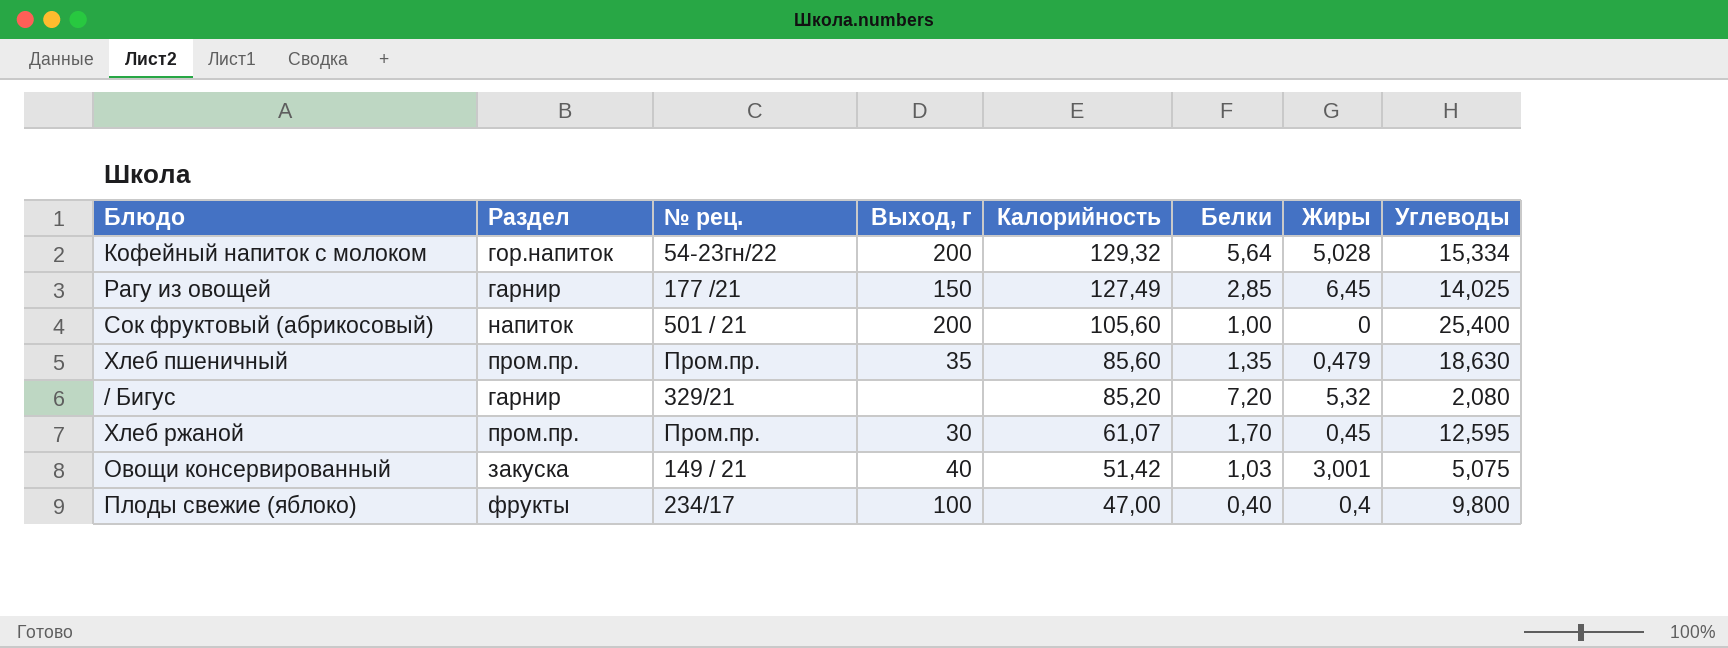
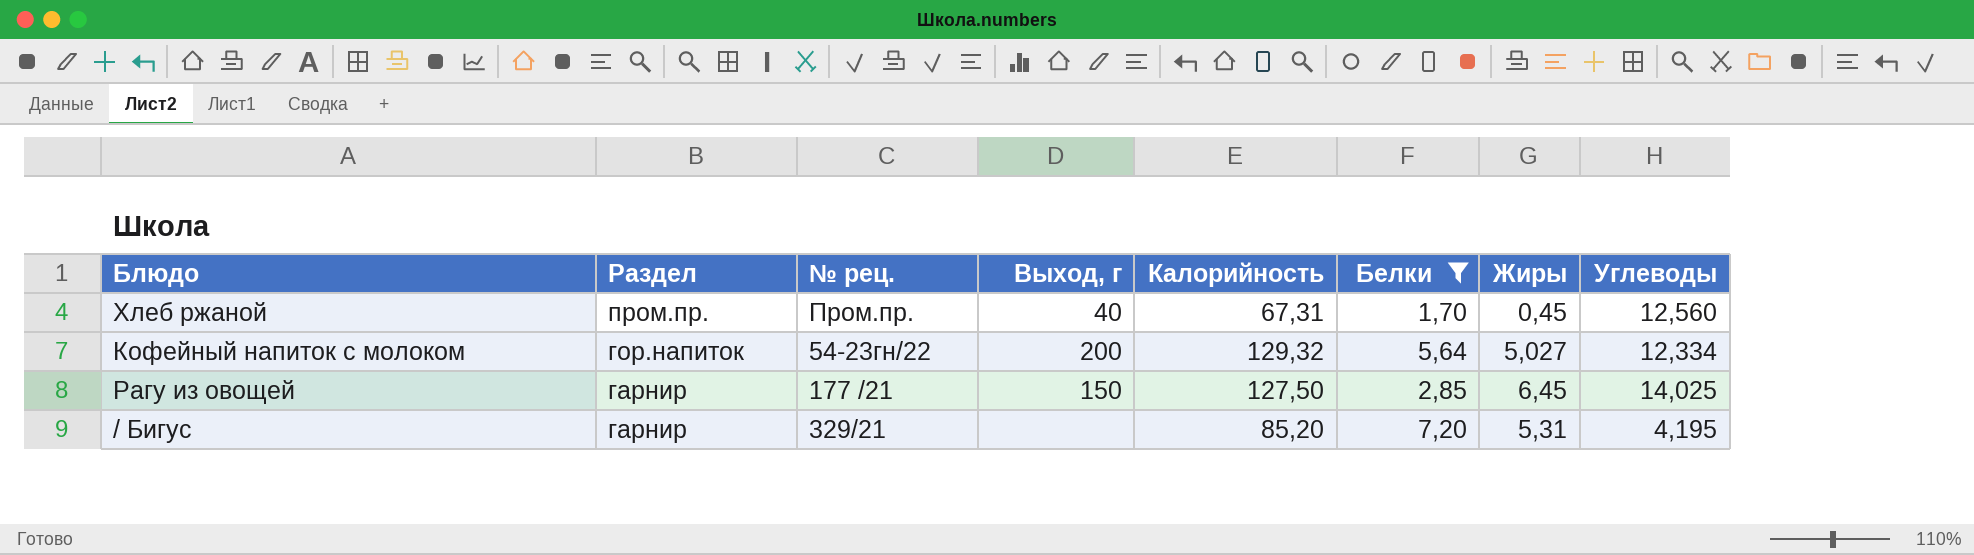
filter: none -> Белки >= 1,70
row order: Калорийность descending -> Раздел descending
Хлеб ржаной | Выход, г: 30 -> 40
Хлеб ржаной | Калорийность: 61,07 -> 67,31
Хлеб ржаной | Углеводы: 12,595 -> 12,560
Кофейный напиток с молоком | Жиры: 5,028 -> 5,027
Кофейный напиток с молоком | Углеводы: 15,334 -> 12,334
Рагу из овощей | Калорийность: 127,49 -> 127,50
/ Бигус | Жиры: 5,32 -> 5,31
/ Бигус | Углеводы: 2,080 -> 4,195

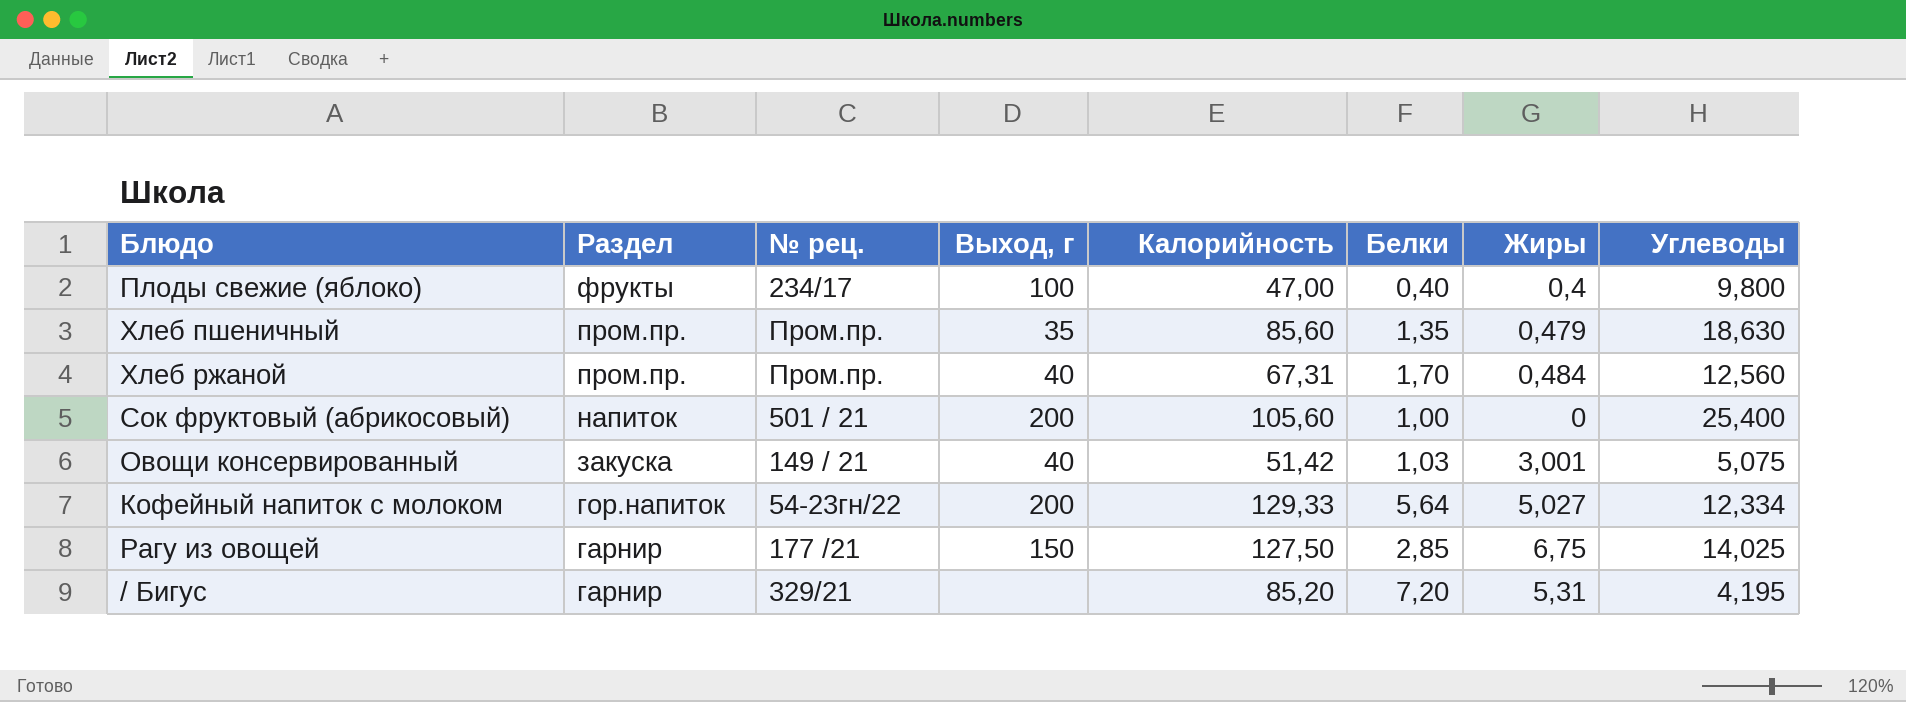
filter: Белки >= 1,70 -> none
Хлеб ржаной | Жиры: 0,45 -> 0,484
Кофейный напиток с молоком | Калорийность: 129,32 -> 129,33
Рагу из овощей | Жиры: 6,45 -> 6,75

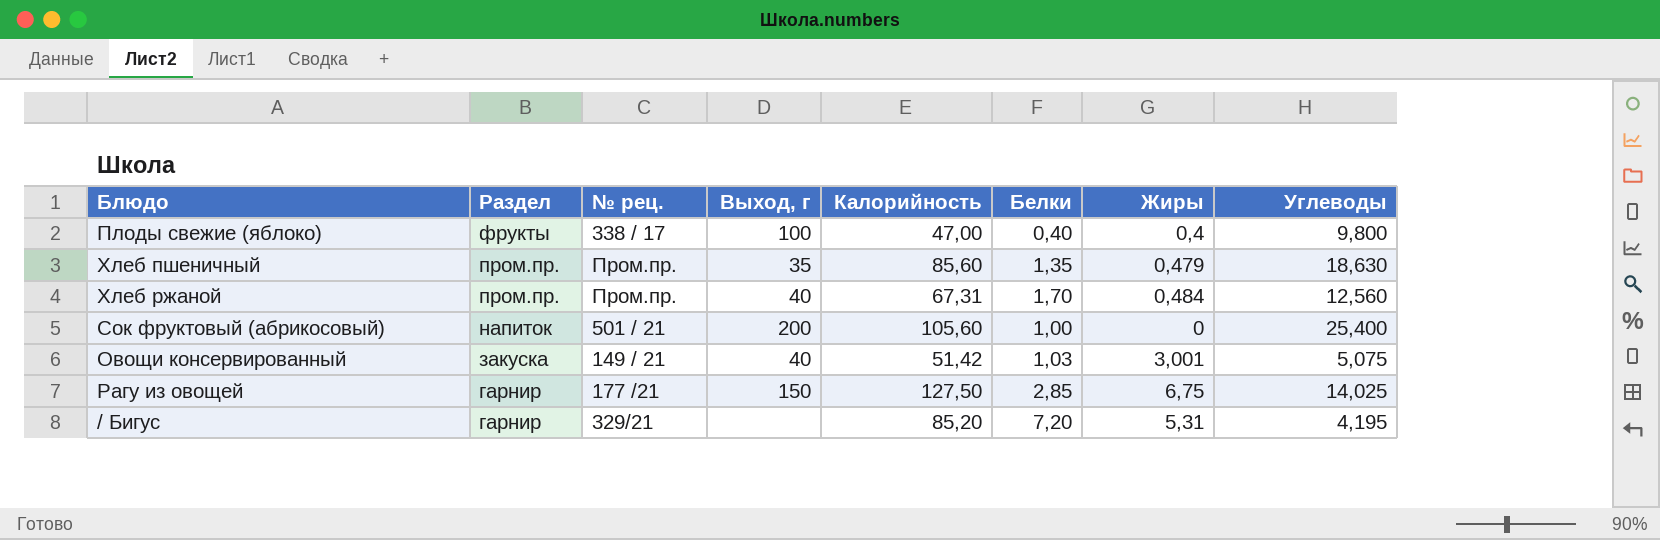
row Кофейный напиток с молоком: гор.напиток | 54-23гн/22 | 200 | 129,33 | 5,64 | 5,027 | 12,334 -> none
Плоды свежие (яблоко) | № рец.: 234/17 -> 338 / 17

